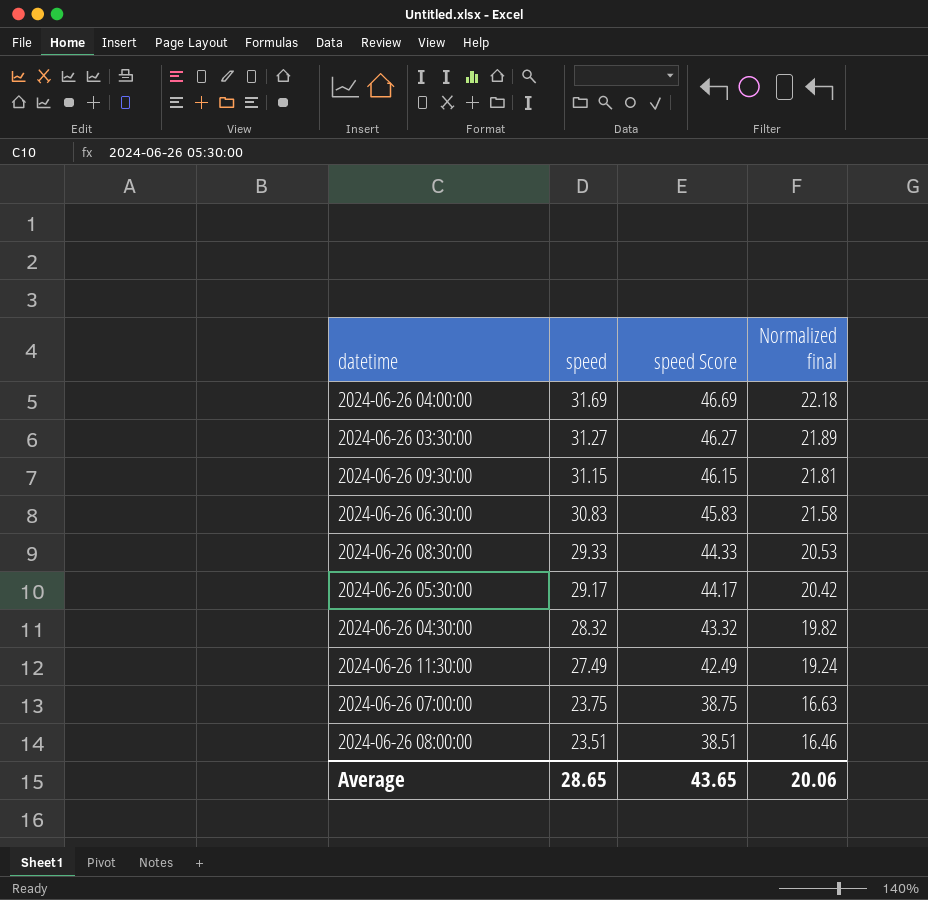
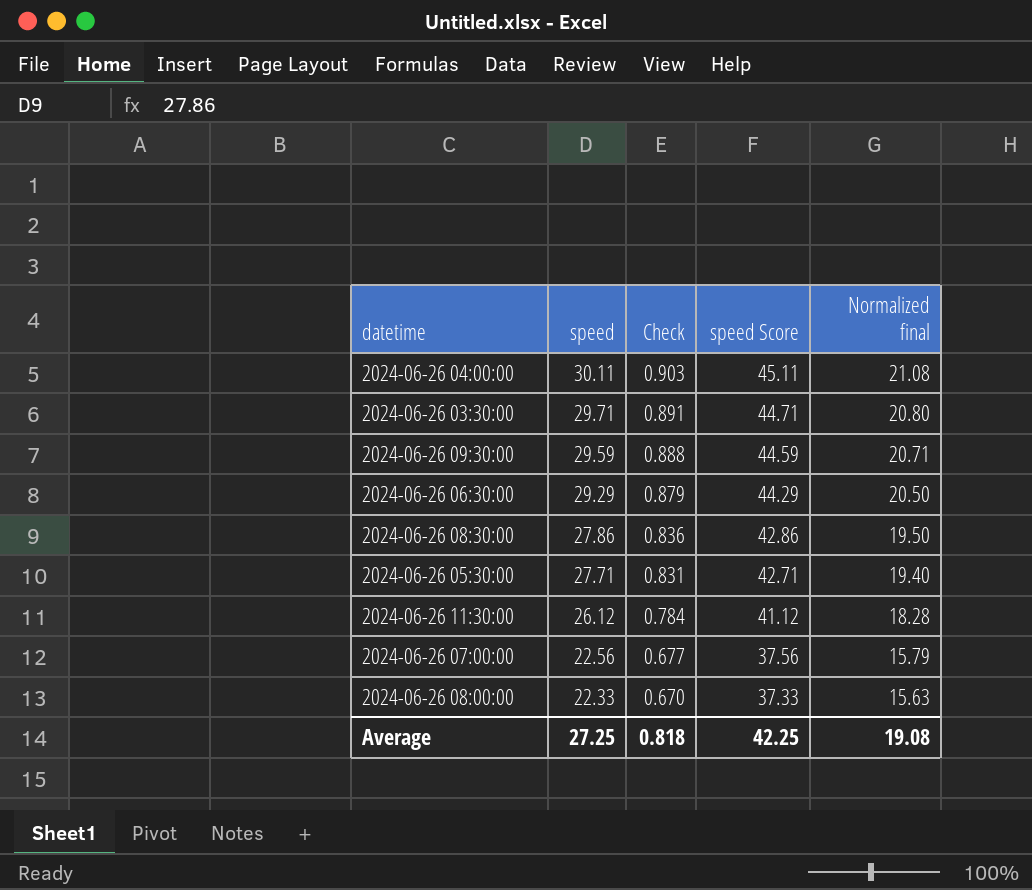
column Check | formula: none -> [speed] * 0.03
row 2024-06-26 04:30:00: 28.32 | 43.32 | 19.82 -> none
2024-06-26 04:00:00 | speed: 31.69 -> 30.11
2024-06-26 04:00:00 | speed Score: 46.69 -> 45.11
2024-06-26 04:00:00 | Normalized final: 22.18 -> 21.08
2024-06-26 03:30:00 | speed: 31.27 -> 29.71
2024-06-26 03:30:00 | speed Score: 46.27 -> 44.71
2024-06-26 03:30:00 | Normalized final: 21.89 -> 20.80
2024-06-26 09:30:00 | speed: 31.15 -> 29.59
2024-06-26 09:30:00 | speed Score: 46.15 -> 44.59
2024-06-26 09:30:00 | Normalized final: 21.81 -> 20.71
2024-06-26 06:30:00 | speed: 30.83 -> 29.29
2024-06-26 06:30:00 | speed Score: 45.83 -> 44.29
2024-06-26 06:30:00 | Normalized final: 21.58 -> 20.50
2024-06-26 08:30:00 | speed: 29.33 -> 27.86
2024-06-26 08:30:00 | speed Score: 44.33 -> 42.86
2024-06-26 08:30:00 | Normalized final: 20.53 -> 19.50
2024-06-26 05:30:00 | speed: 29.17 -> 27.71
2024-06-26 05:30:00 | speed Score: 44.17 -> 42.71
2024-06-26 05:30:00 | Normalized final: 20.42 -> 19.40
2024-06-26 11:30:00 | speed: 27.49 -> 26.12
2024-06-26 11:30:00 | speed Score: 42.49 -> 41.12
2024-06-26 11:30:00 | Normalized final: 19.24 -> 18.28
2024-06-26 07:00:00 | speed: 23.75 -> 22.56
2024-06-26 07:00:00 | speed Score: 38.75 -> 37.56
2024-06-26 07:00:00 | Normalized final: 16.63 -> 15.79
2024-06-26 08:00:00 | speed: 23.51 -> 22.33
2024-06-26 08:00:00 | speed Score: 38.51 -> 37.33
2024-06-26 08:00:00 | Normalized final: 16.46 -> 15.63
Average | speed: 28.65 -> 27.25
Average | speed Score: 43.65 -> 42.25
Average | Normalized final: 20.06 -> 19.08

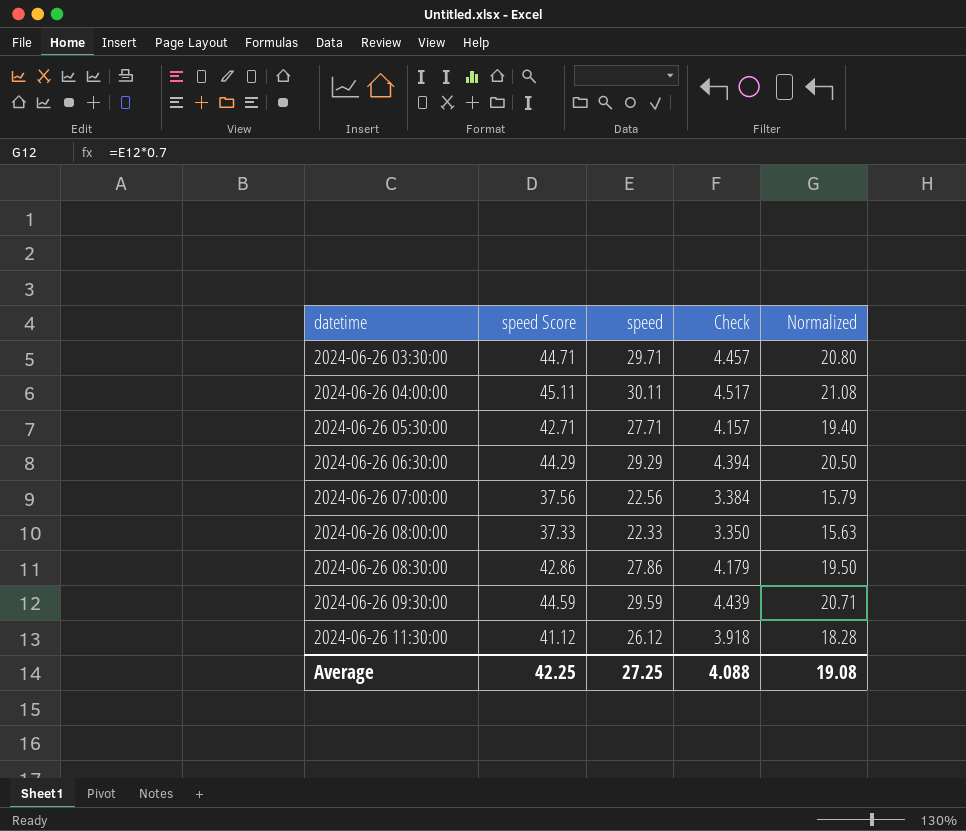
row order: speed descending -> datetime ascending
column speed Score | position: 4 -> 2
column Check | formula: [speed] * 0.03 -> [speed] * 0.15
column name: Normalized final -> Normalized
Average | Check: 0.818 -> 4.088

